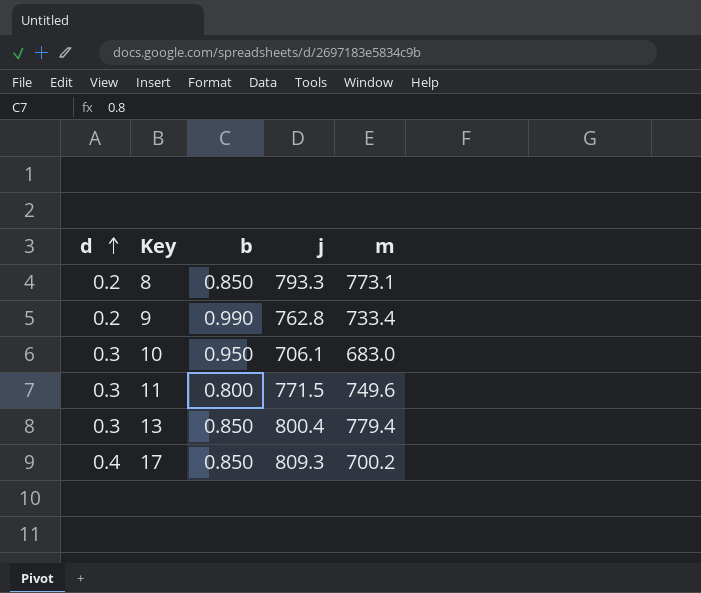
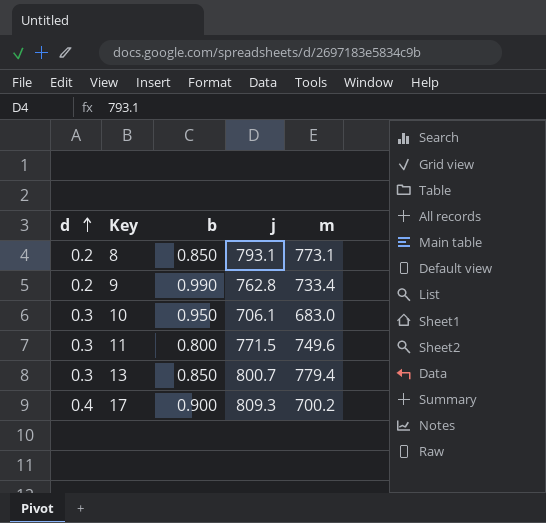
8 | j: 793.3 -> 793.1
13 | j: 800.4 -> 800.7
17 | b: 0.850 -> 0.900

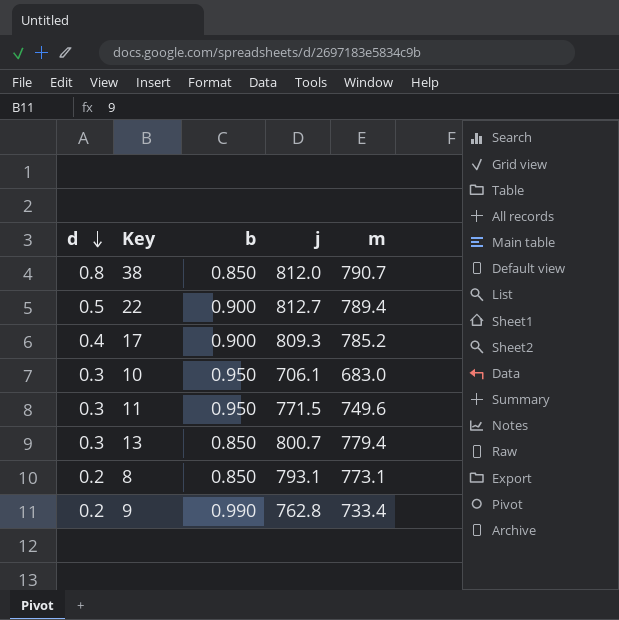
row order: d ascending -> d descending
row 38: none -> 0.8 | 0.850 | 812.0 | 790.7
row 22: none -> 0.5 | 0.900 | 812.7 | 789.4
17 | m: 700.2 -> 785.2
11 | b: 0.800 -> 0.950

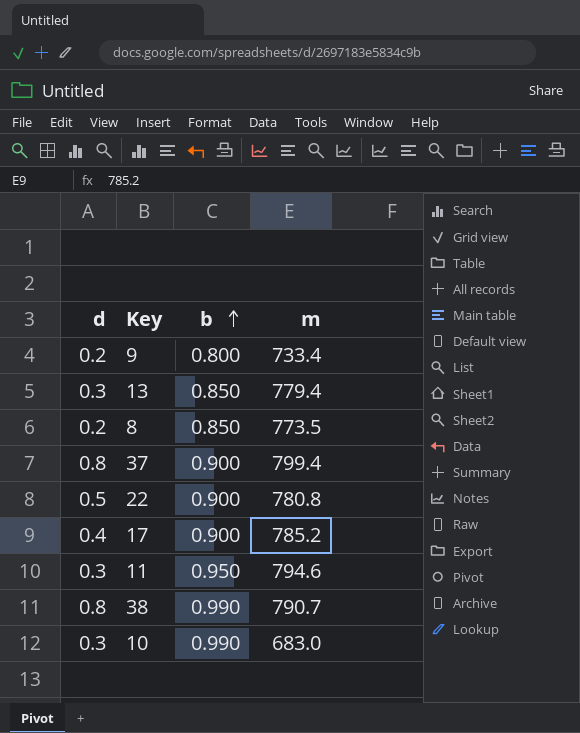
row order: d descending -> b ascending
column j | position: 4 -> none
9 | b: 0.990 -> 0.800
8 | m: 773.1 -> 773.5
row 37: none -> 0.8 | 0.900 | 799.4
22 | m: 789.4 -> 780.8
11 | m: 749.6 -> 794.6
38 | b: 0.850 -> 0.990
10 | b: 0.950 -> 0.990

